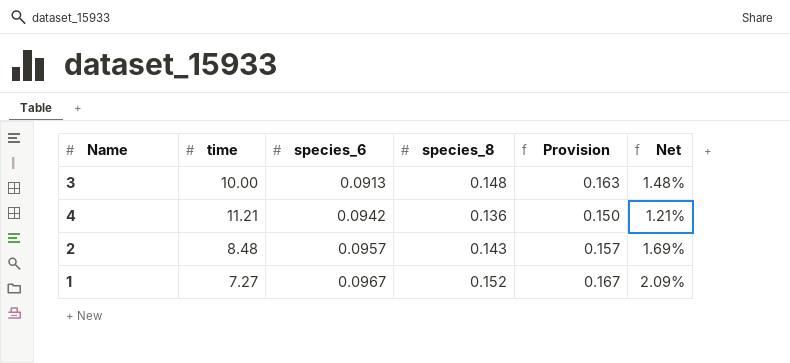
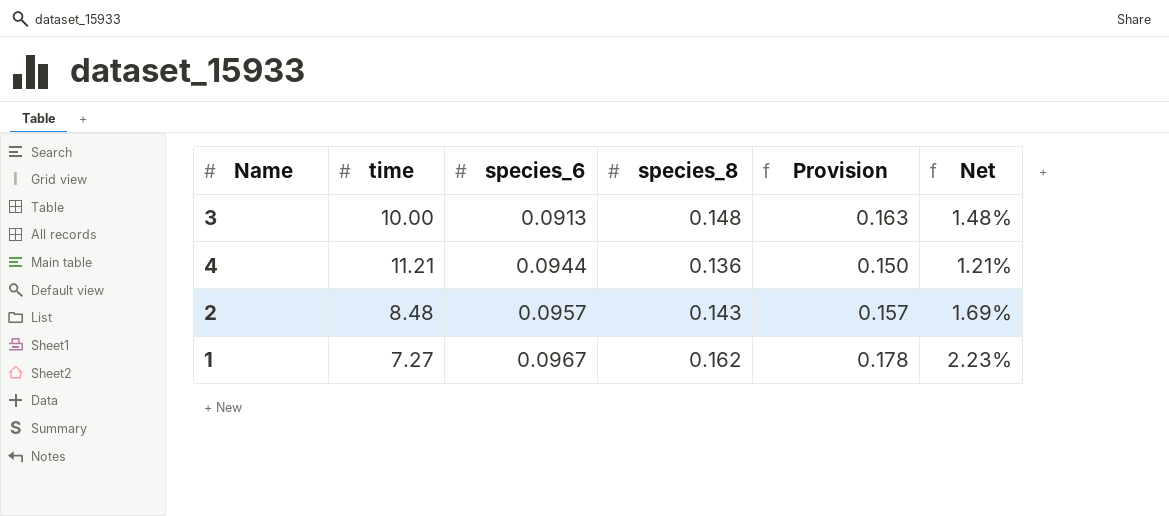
4 | species_6: 0.0942 -> 0.0944
1 | species_8: 0.152 -> 0.162
1 | Provision: 0.167 -> 0.178
1 | Net: 2.09% -> 2.23%

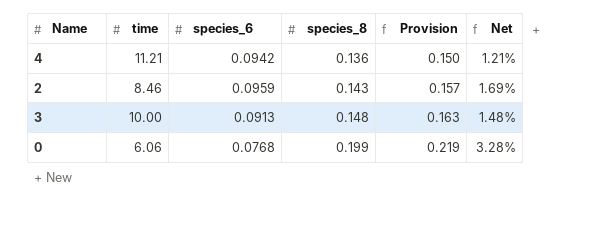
row order: species_6 ascending -> species_8 ascending
row 1: 7.27 | 0.0967 | 0.162 | 0.178 | 2.23% -> none
4 | species_6: 0.0944 -> 0.0942
2 | time: 8.48 -> 8.46
2 | species_6: 0.0957 -> 0.0959
row 0: none -> 6.06 | 0.0768 | 0.199 | 0.219 | 3.28%

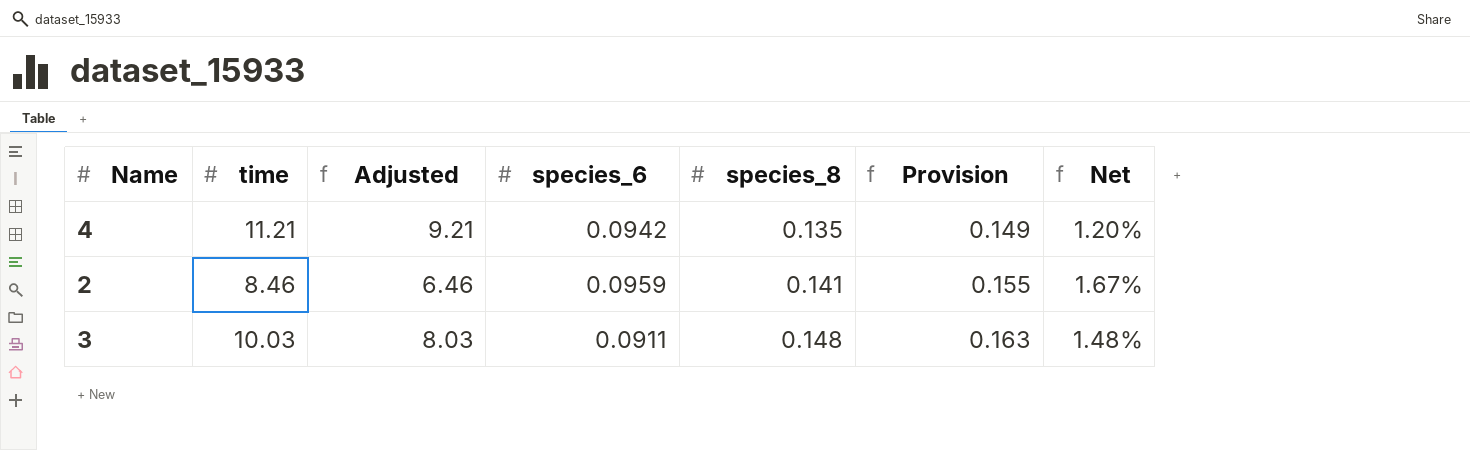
column Adjusted | formula: none -> [time] - 2
row 0: 6.06 | 0.0768 | 0.199 | 0.219 | 3.28% -> none
4 | species_8: 0.136 -> 0.135
4 | Provision: 0.150 -> 0.149
4 | Net: 1.21% -> 1.20%
2 | species_8: 0.143 -> 0.141
2 | Provision: 0.157 -> 0.155
2 | Net: 1.69% -> 1.67%
3 | time: 10.00 -> 10.03
3 | species_6: 0.0913 -> 0.0911

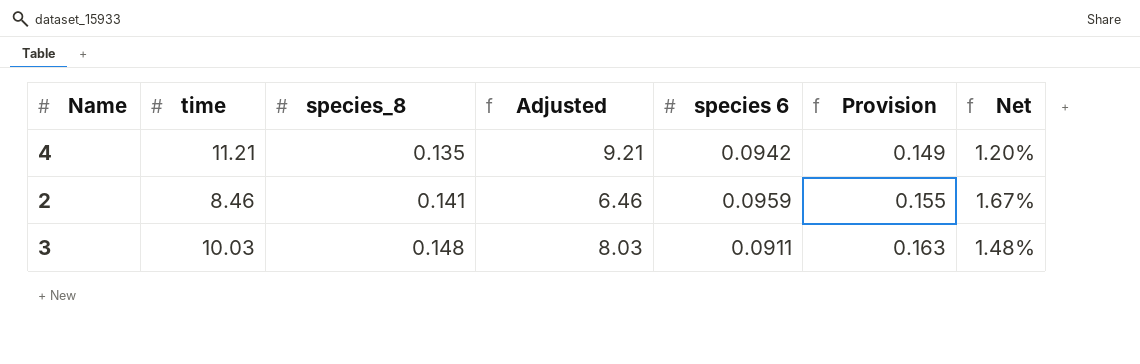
column species_8 | position: 5 -> 3
column name: species_6 -> species 6

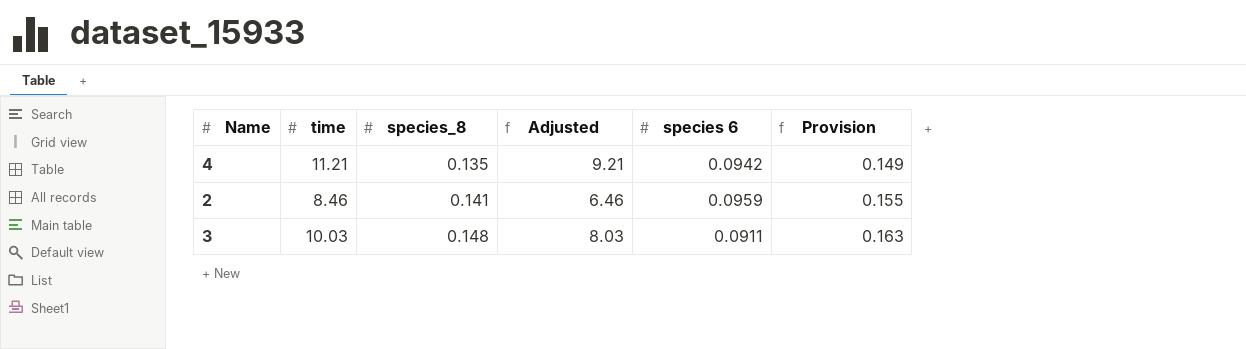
column Net | formula: [species_8] / [time] -> none

